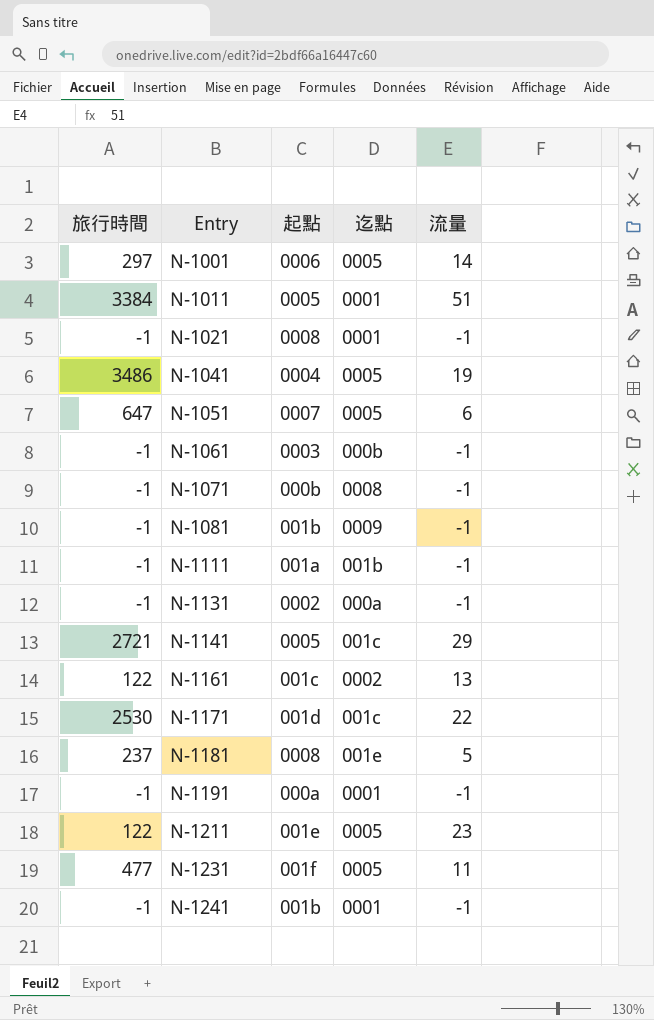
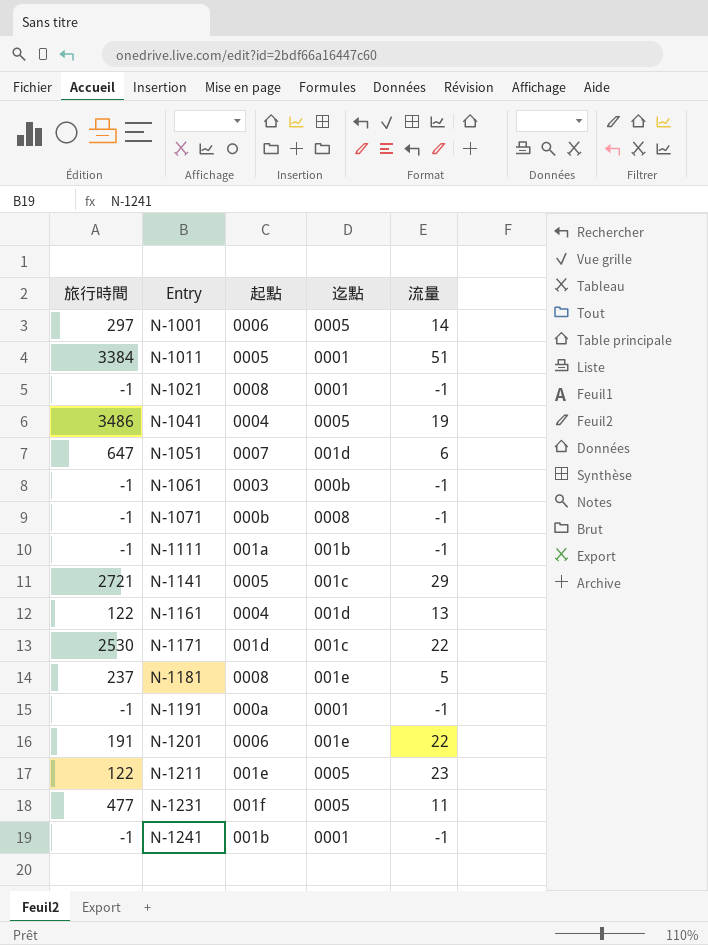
row N-1081: -1 | 001b | 0009 | -1 -> none
row N-1131: -1 | 0002 | 000a | -1 -> none
N-1051 | 迄點: 0005 -> 001d
N-1161 | 起點: 001c -> 0004
N-1161 | 迄點: 0002 -> 001d
row N-1201: none -> 191 | 0006 | 001e | 22

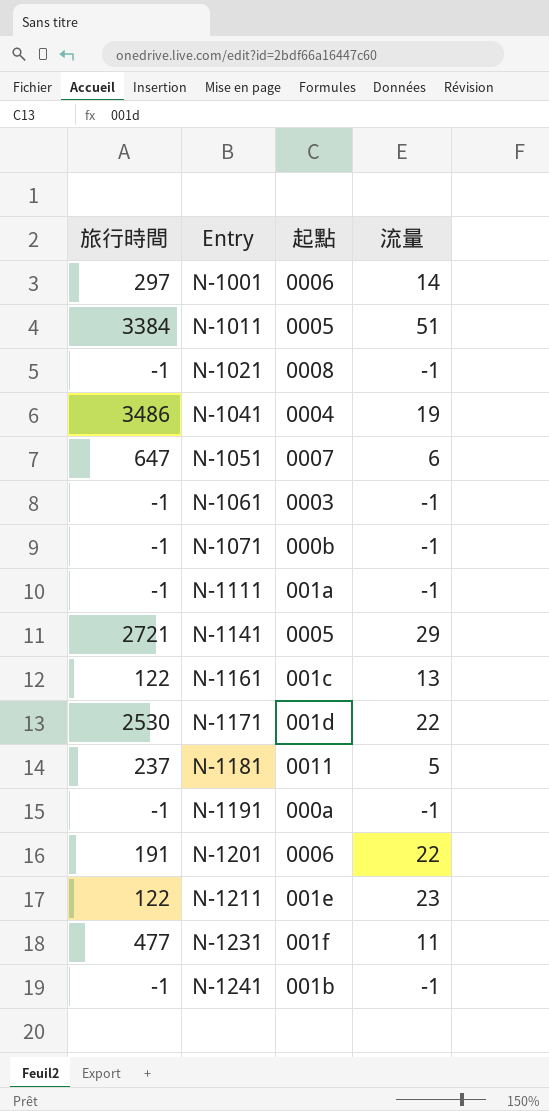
column 迄點 | position: 4 -> none
N-1161 | 起點: 0004 -> 001c
N-1181 | 起點: 0008 -> 0011

